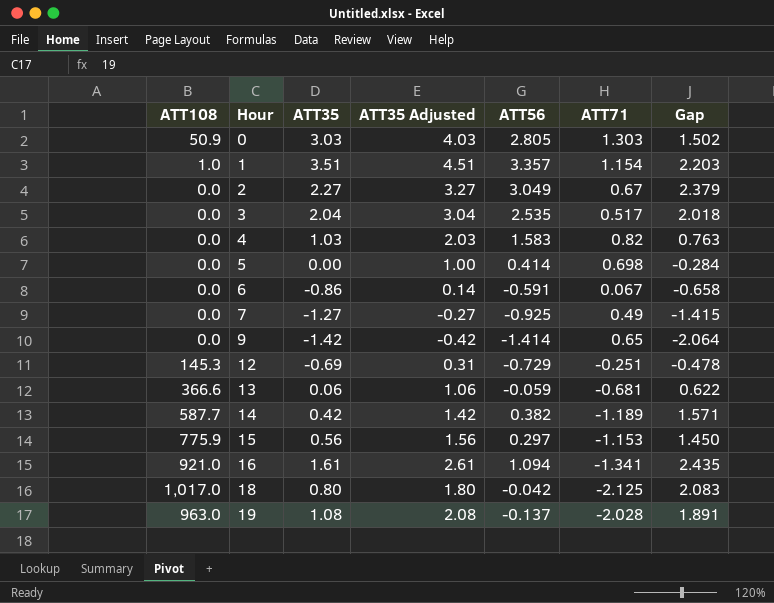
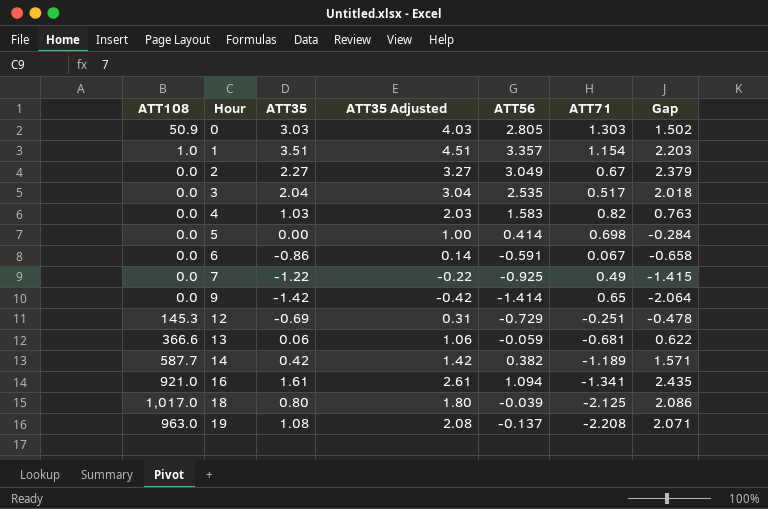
row 15: 775.9 | 0.56 | 1.56 | 0.297 | -1.153 | 1.450 -> none
7 | ATT35: -1.27 -> -1.22
7 | ATT35 Adjusted: -0.27 -> -0.22
18 | ATT56: -0.042 -> -0.039
18 | Gap: 2.083 -> 2.086
19 | ATT71: -2.028 -> -2.208
19 | Gap: 1.891 -> 2.071

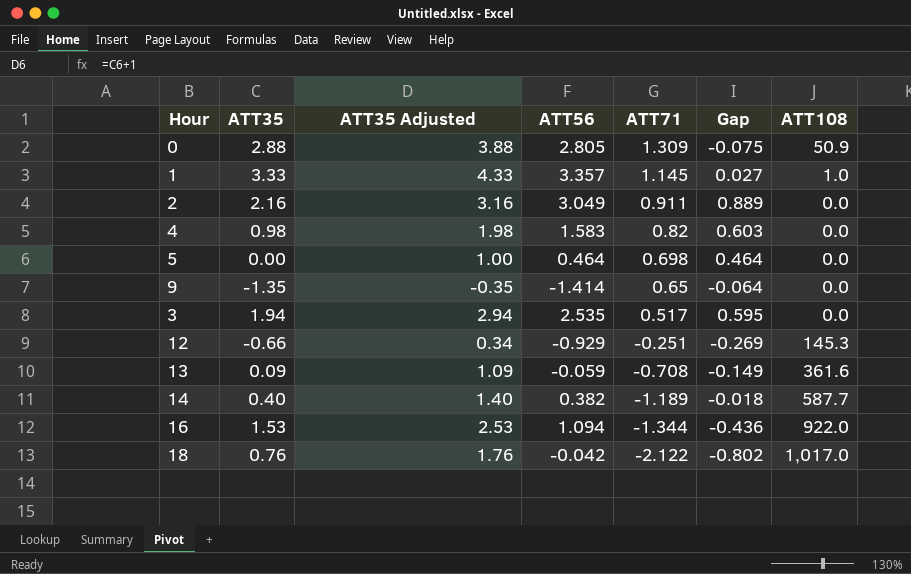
row order: Hour ascending -> ATT71 descending
column Gap | formula: [ATT56] - [ATT71] -> [ATT56] - [ATT35]
column ATT108 | position: 1 -> 7
row 6: 0.0 | -0.86 | 0.14 | -0.591 | 0.067 | -0.658 -> none
row 7: 0.0 | -1.22 | -0.22 | -0.925 | 0.49 | -1.415 -> none
row 19: 963.0 | 1.08 | 2.08 | -0.137 | -2.208 | 2.071 -> none
0 | ATT35: 3.03 -> 2.88
0 | ATT35 Adjusted: 4.03 -> 3.88
0 | ATT71: 1.303 -> 1.309
1 | ATT35: 3.51 -> 3.33
1 | ATT35 Adjusted: 4.51 -> 4.33
1 | ATT71: 1.154 -> 1.145
2 | ATT35: 2.27 -> 2.16
2 | ATT35 Adjusted: 3.27 -> 3.16
2 | ATT71: 0.67 -> 0.911
4 | ATT35: 1.03 -> 0.98
4 | ATT35 Adjusted: 2.03 -> 1.98
5 | ATT56: 0.414 -> 0.464
9 | ATT35: -1.42 -> -1.35
9 | ATT35 Adjusted: -0.42 -> -0.35
3 | ATT35: 2.04 -> 1.94
3 | ATT35 Adjusted: 3.04 -> 2.94
12 | ATT35: -0.69 -> -0.66
12 | ATT35 Adjusted: 0.31 -> 0.34
12 | ATT56: -0.729 -> -0.929
13 | ATT35: 0.06 -> 0.09
13 | ATT35 Adjusted: 1.06 -> 1.09
13 | ATT71: -0.681 -> -0.708
13 | ATT108: 366.6 -> 361.6
14 | ATT35: 0.42 -> 0.40
14 | ATT35 Adjusted: 1.42 -> 1.40
16 | ATT35: 1.61 -> 1.53
16 | ATT35 Adjusted: 2.61 -> 2.53
16 | ATT71: -1.341 -> -1.344
16 | ATT108: 921.0 -> 922.0
18 | ATT35: 0.80 -> 0.76
18 | ATT35 Adjusted: 1.80 -> 1.76
18 | ATT56: -0.039 -> -0.042
18 | ATT71: -2.125 -> -2.122

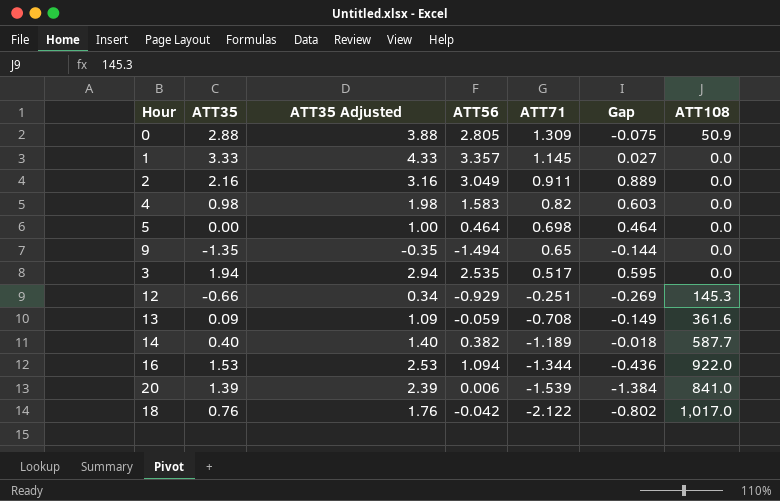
1 | ATT108: 1.0 -> 0.0
9 | ATT56: -1.414 -> -1.494
9 | Gap: -0.064 -> -0.144
row 20: none -> 1.39 | 2.39 | 0.006 | -1.539 | -1.384 | 841.0

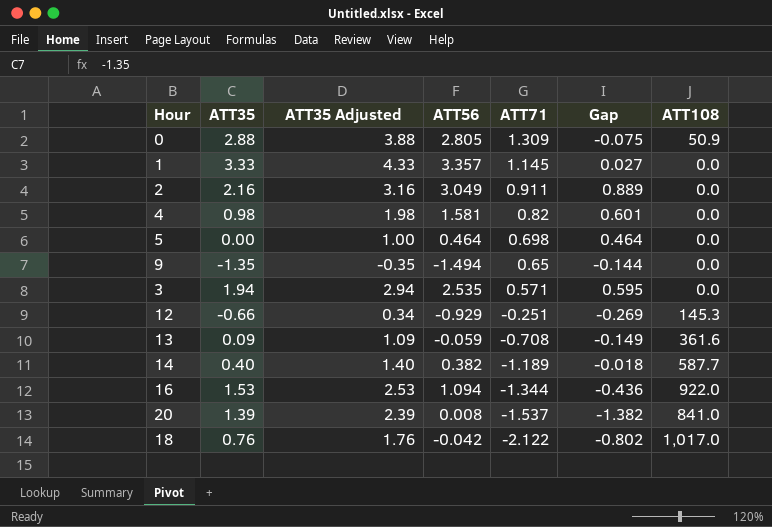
4 | ATT56: 1.583 -> 1.581
4 | Gap: 0.603 -> 0.601
3 | ATT71: 0.517 -> 0.571
20 | ATT56: 0.006 -> 0.008
20 | ATT71: -1.539 -> -1.537
20 | Gap: -1.384 -> -1.382

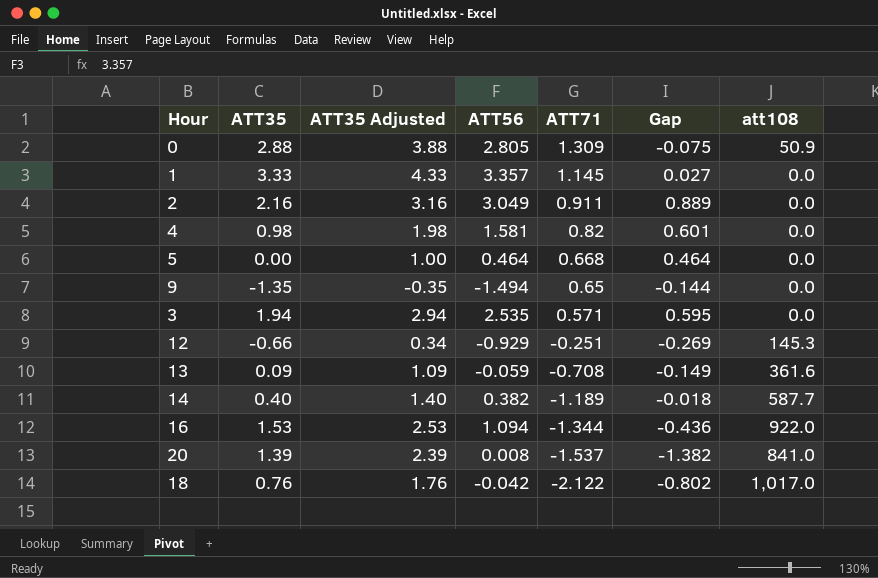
column name: ATT108 -> att108
5 | ATT71: 0.698 -> 0.668

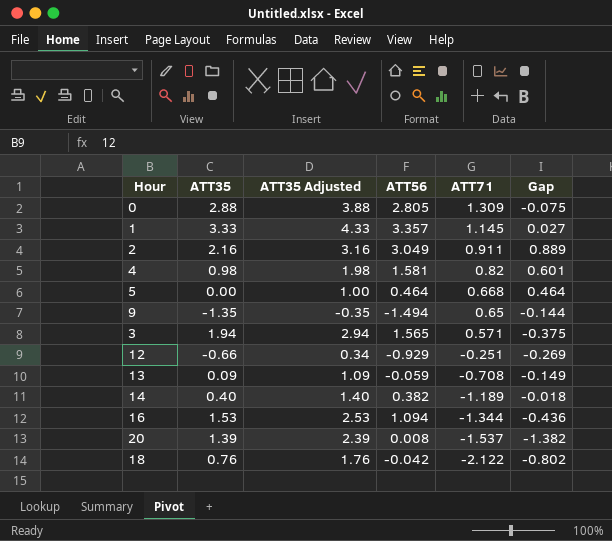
column att108 | position: 7 -> none
3 | ATT56: 2.535 -> 1.565
3 | Gap: 0.595 -> -0.375

